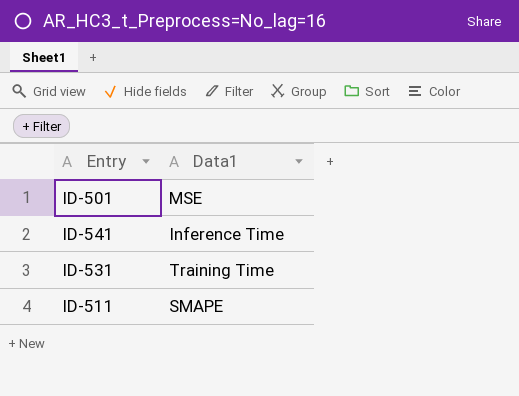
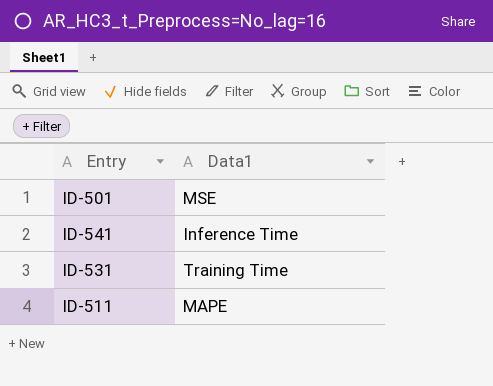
ID-511 | Data1: SMAPE -> MAPE

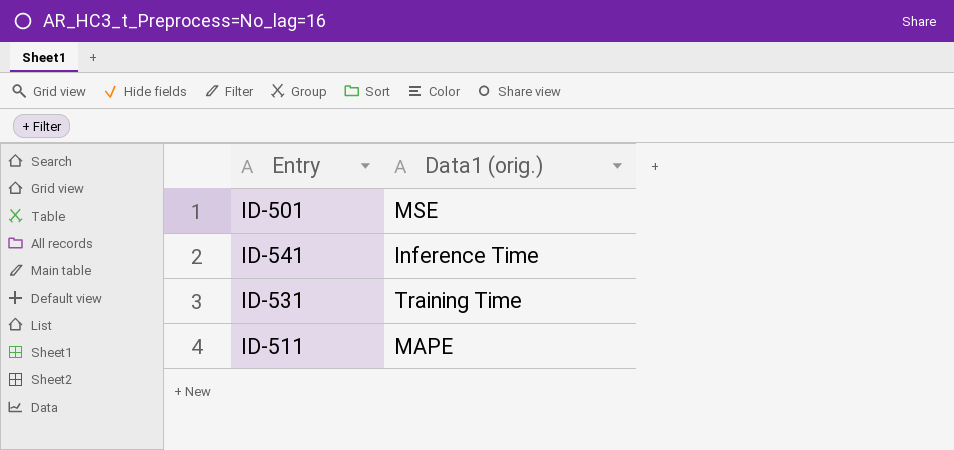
column name: Data1 -> Data1 (orig.)

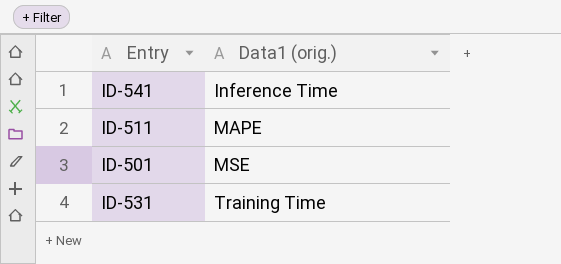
row order: none -> Data1 (orig.) ascending

